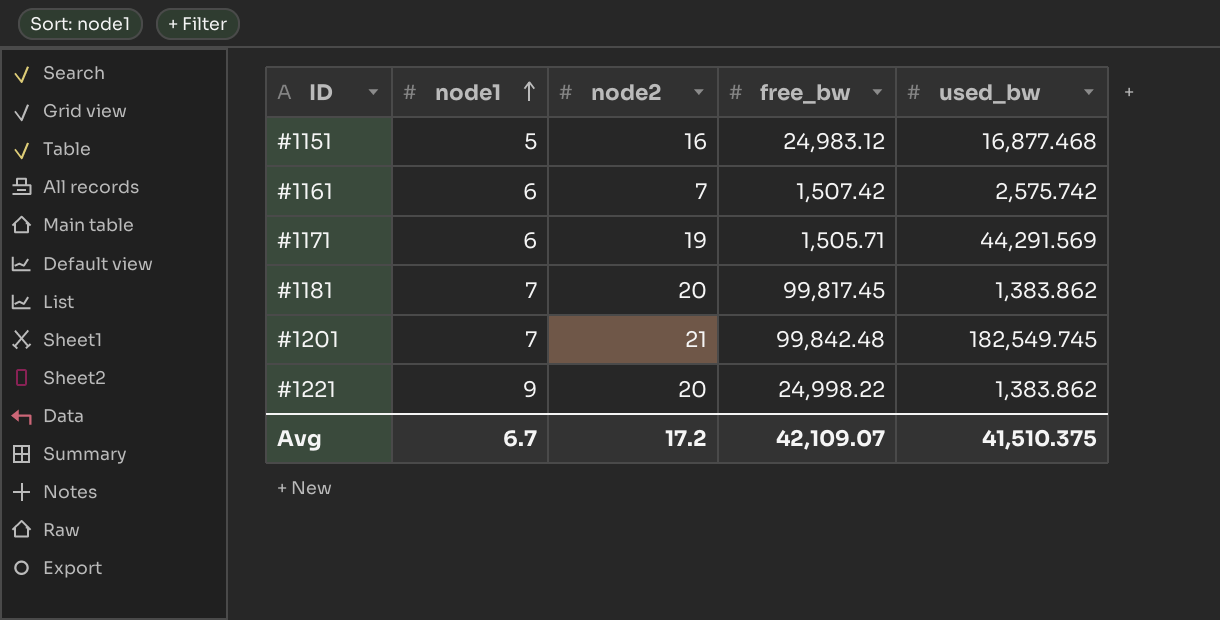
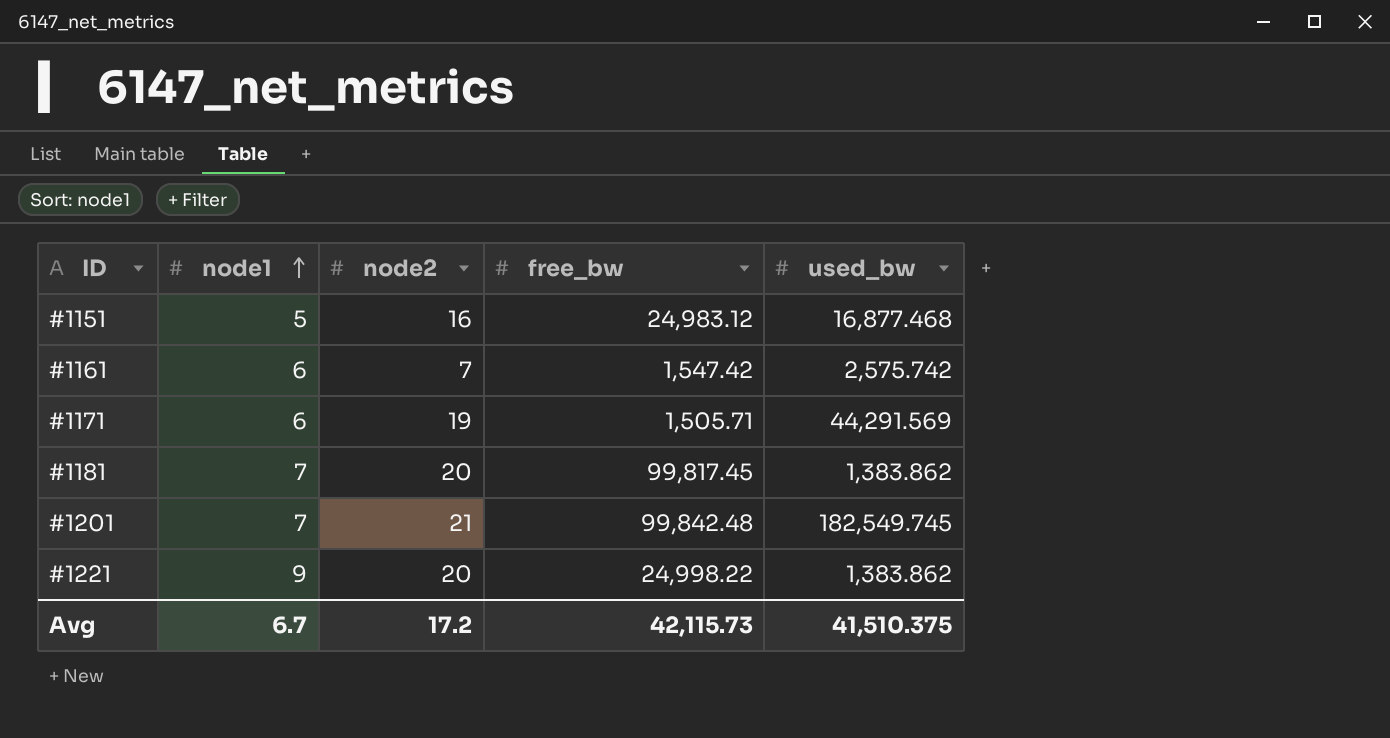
#1161 | free_bw: 1,507.42 -> 1,547.42
Avg | free_bw: 42,109.07 -> 42,115.73

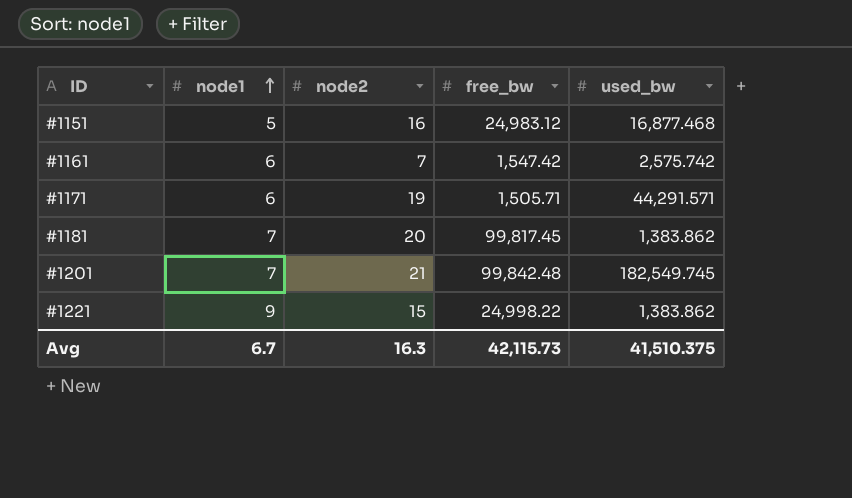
#1171 | used_bw: 44,291.569 -> 44,291.571
#1221 | node2: 20 -> 15
Avg | node2: 17.2 -> 16.3

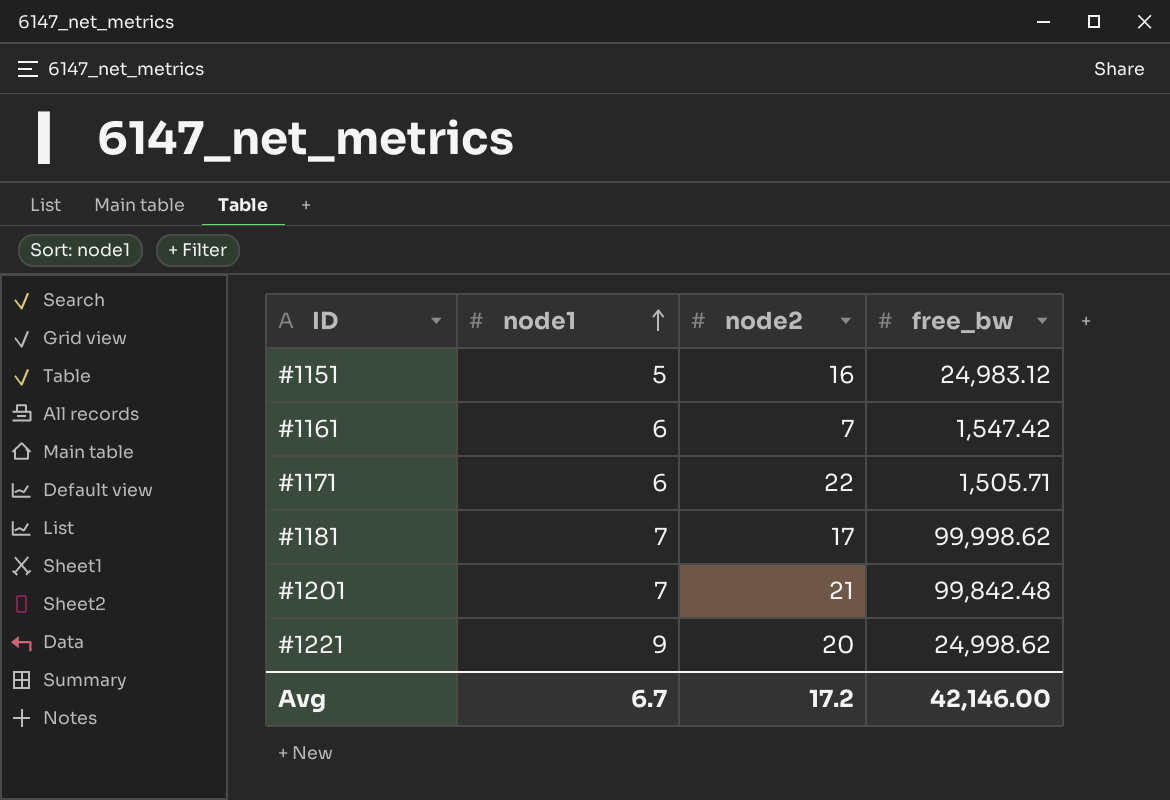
column used_bw | position: 5 -> none
#1171 | node2: 19 -> 22
#1181 | node2: 20 -> 17
#1181 | free_bw: 99,817.45 -> 99,998.62
#1221 | node2: 15 -> 20
#1221 | free_bw: 24,998.22 -> 24,998.62
Avg | node2: 16.3 -> 17.2
Avg | free_bw: 42,115.73 -> 42,146.00

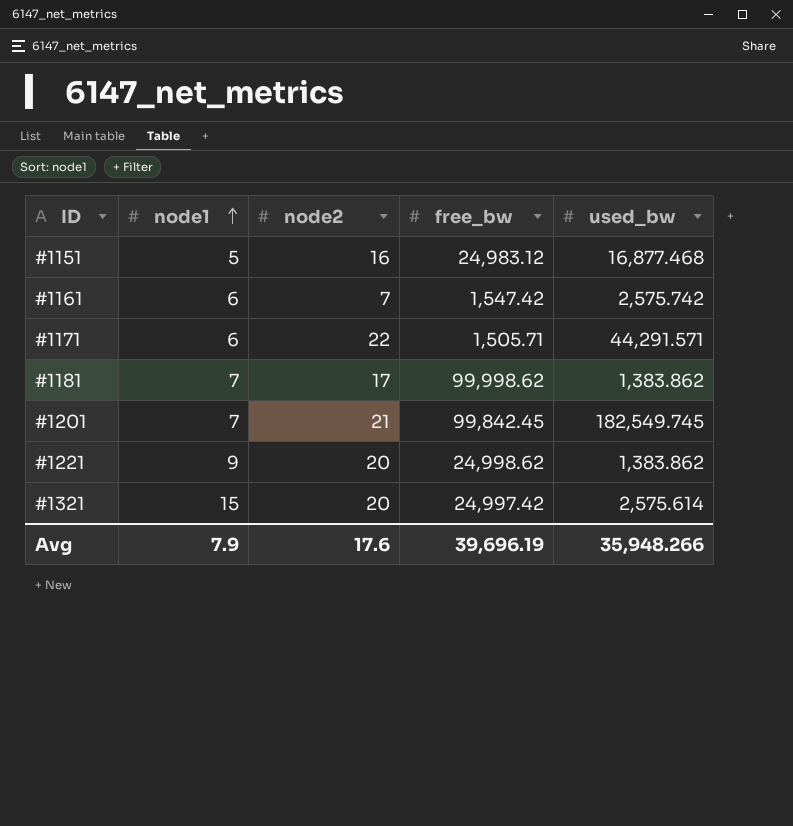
column used_bw | position: none -> 5
#1201 | free_bw: 99,842.48 -> 99,842.45
row #1321: none -> 15 | 20 | 24,997.42 | 2,575.614
Avg | node1: 6.7 -> 7.9
Avg | node2: 17.2 -> 17.6
Avg | free_bw: 42,146.00 -> 39,696.19

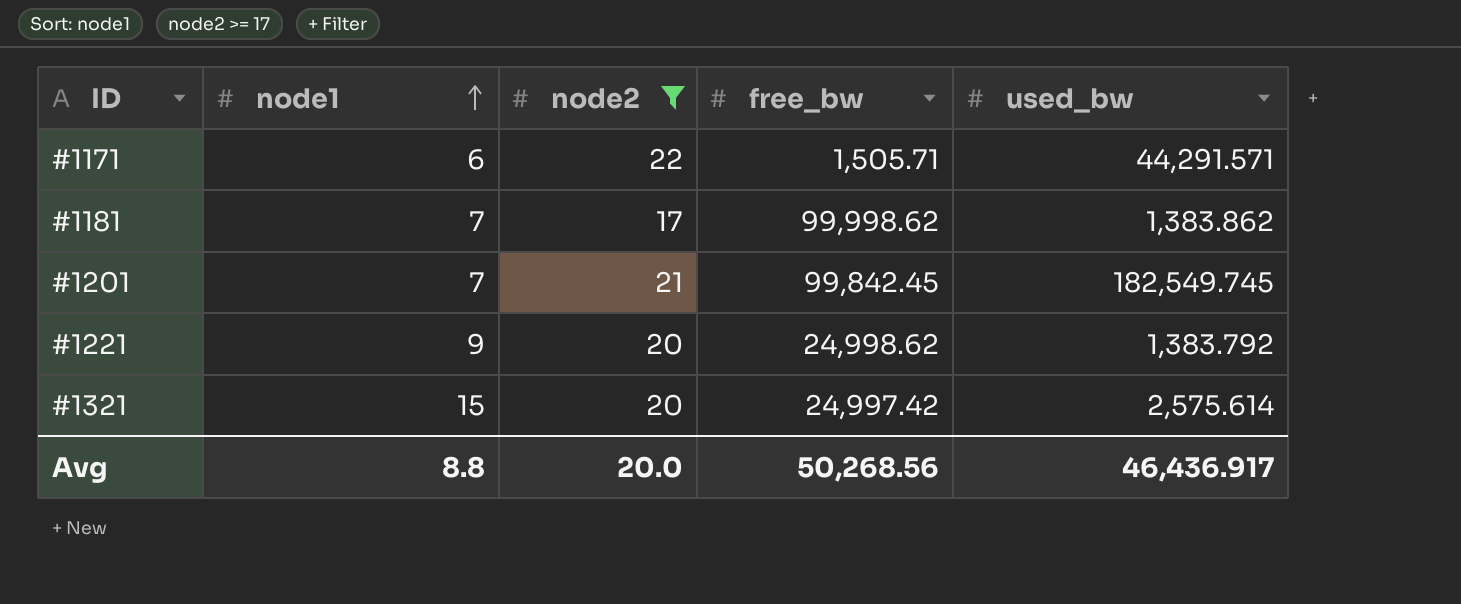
filter: none -> node2 >= 17
#1221 | used_bw: 1,383.862 -> 1,383.792
Avg | node1: 7.9 -> 8.8
Avg | node2: 17.6 -> 20.0
Avg | free_bw: 39,696.19 -> 50,268.56
Avg | used_bw: 35,948.266 -> 46,436.917

